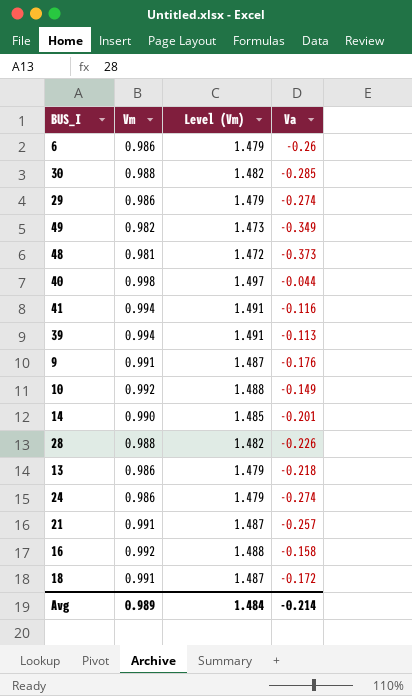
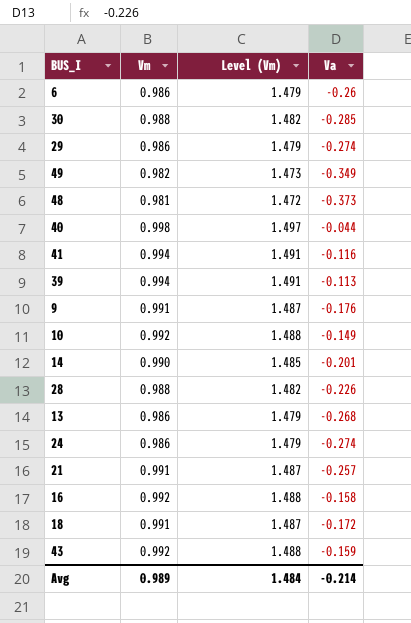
13 | Va: -0.218 -> -0.268
row 43: none -> 0.992 | 1.488 | -0.159

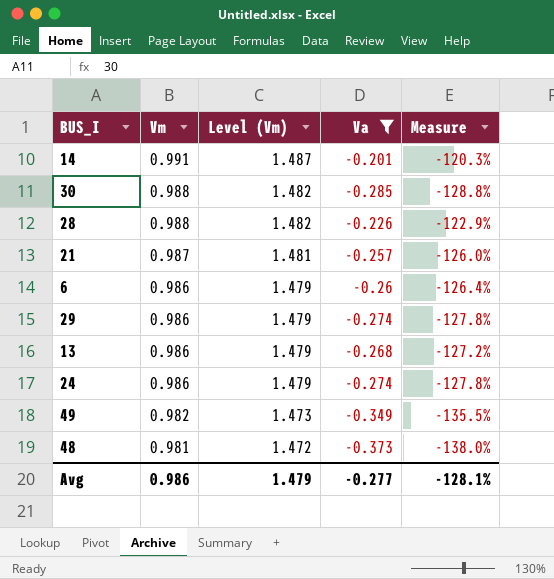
filter: none -> Va <= -0.201
row order: none -> Vm descending
column Measure | formula: none -> ([Va] - [Vm]) / [Vm]
14 | Vm: 0.990 -> 0.991
14 | Level (Vm): 1.485 -> 1.487
21 | Vm: 0.991 -> 0.987
21 | Level (Vm): 1.487 -> 1.481
Avg | Vm: 0.989 -> 0.986
Avg | Level (Vm): 1.484 -> 1.479
Avg | Va: -0.214 -> -0.277

